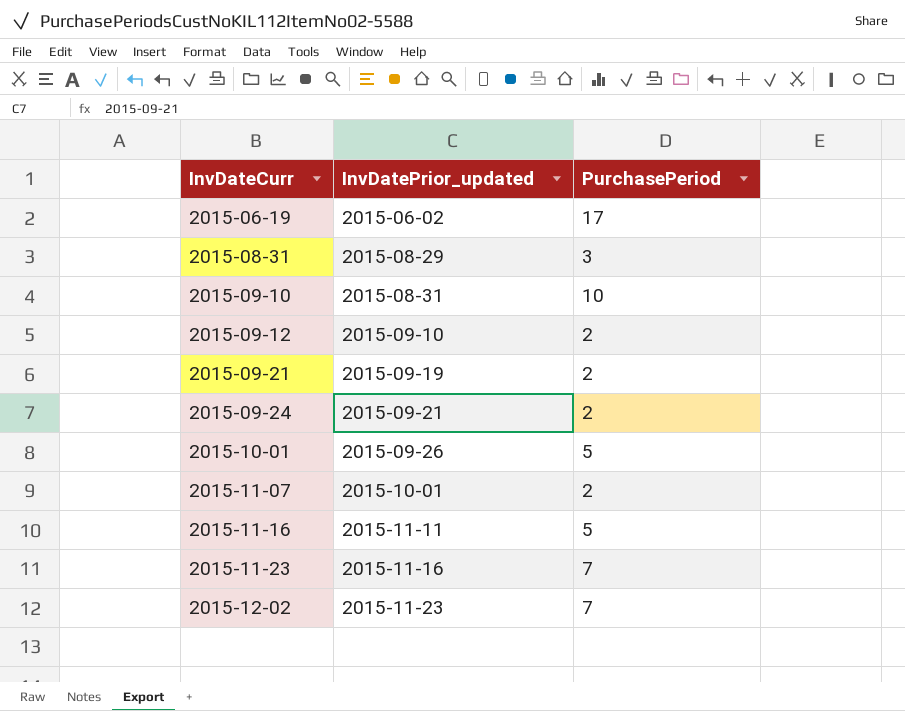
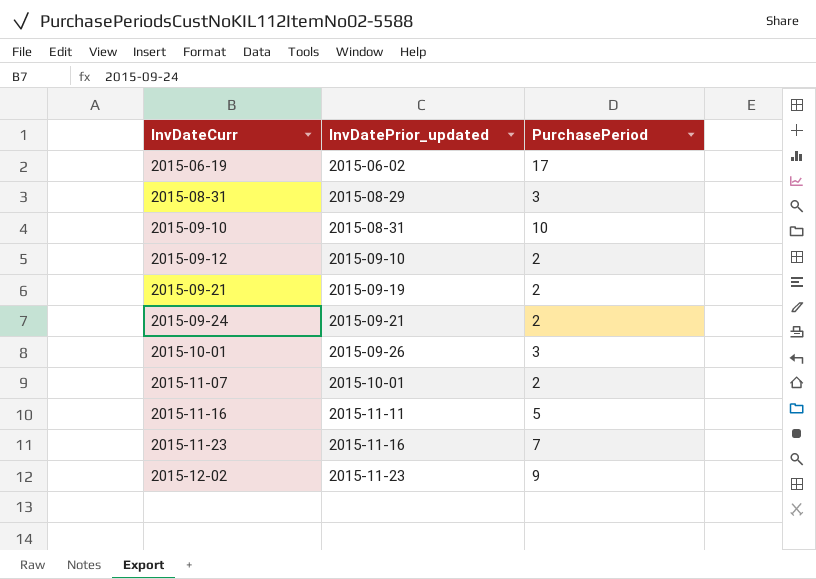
2015-10-01 | PurchasePeriod: 5 -> 3
2015-12-02 | PurchasePeriod: 7 -> 9

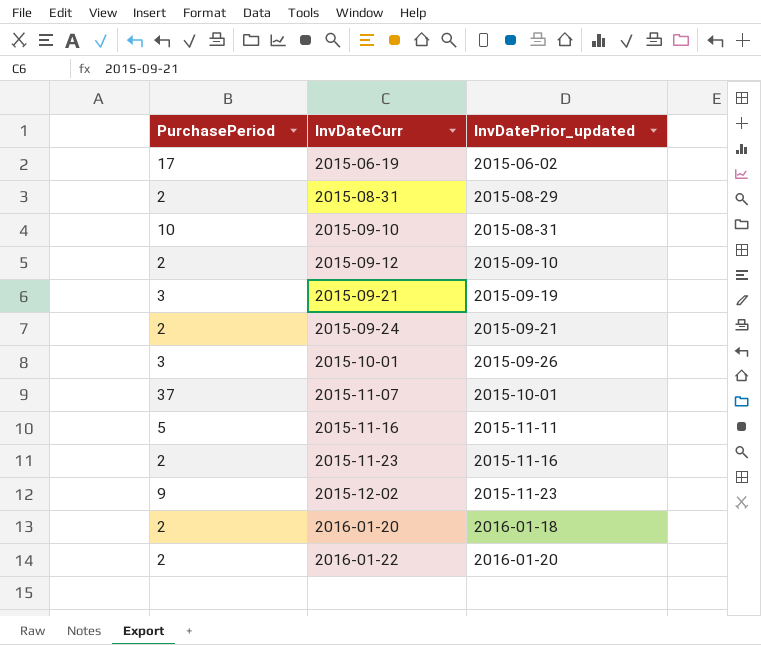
column PurchasePeriod | position: 3 -> 1
2015-08-31 | PurchasePeriod: 3 -> 2
2015-09-21 | PurchasePeriod: 2 -> 3
2015-11-07 | PurchasePeriod: 2 -> 37
2015-11-23 | PurchasePeriod: 7 -> 2
row 2016-01-20: none -> 2 | 2016-01-18
row 2016-01-22: none -> 2 | 2016-01-20

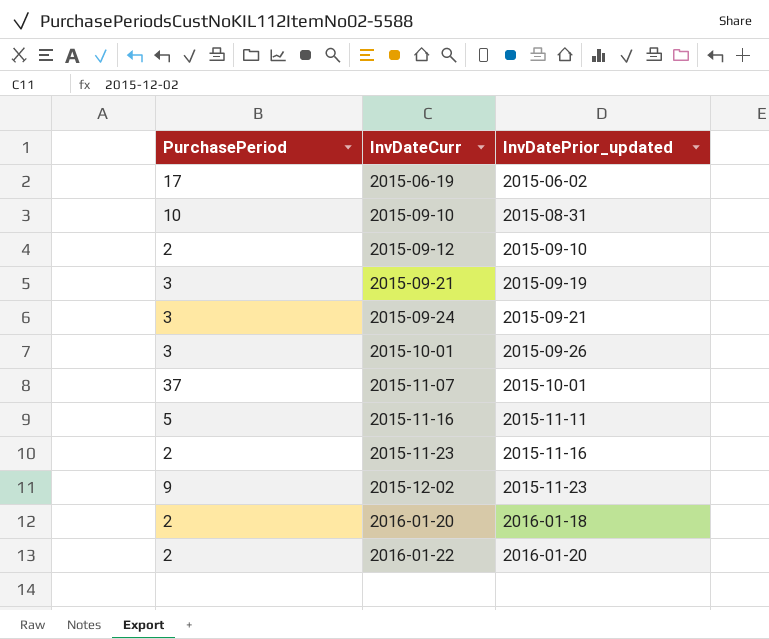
row 2015-08-31: 2 | 2015-08-29 -> none
2015-09-24 | PurchasePeriod: 2 -> 3

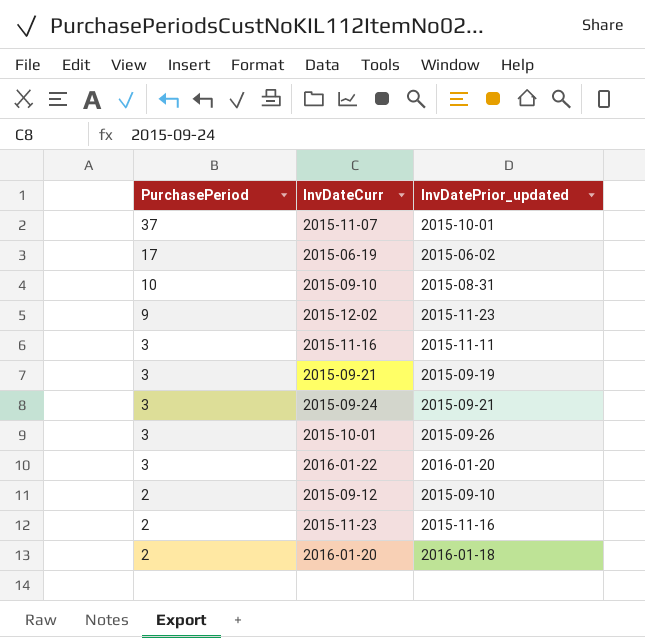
row order: InvDateCurr ascending -> PurchasePeriod descending
2015-11-16 | PurchasePeriod: 5 -> 3
2016-01-22 | PurchasePeriod: 2 -> 3

